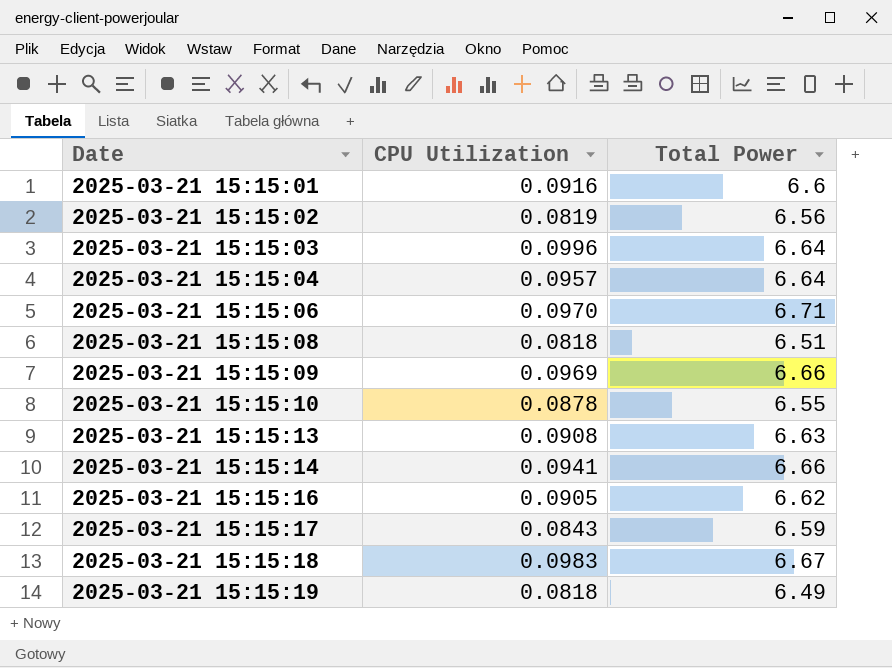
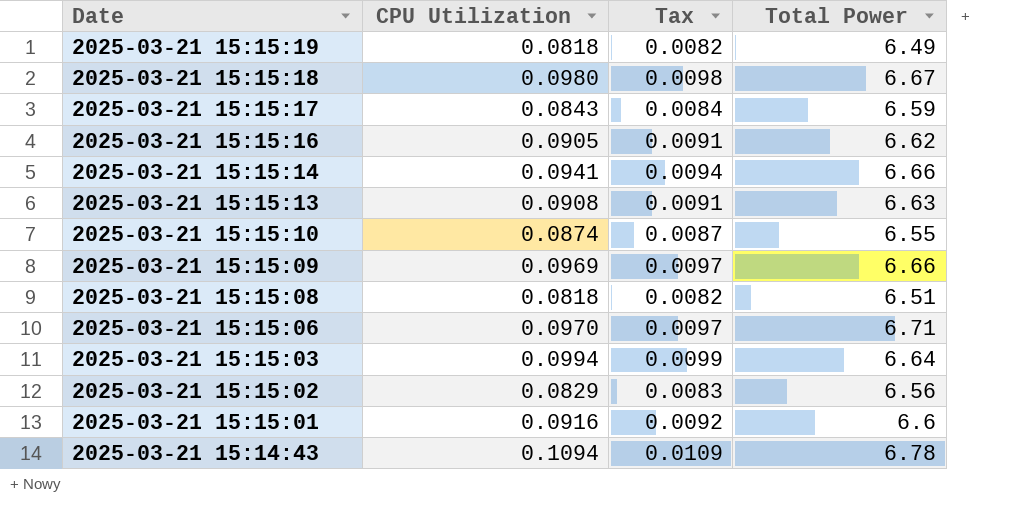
row order: Date ascending -> Date descending
column Tax | formula: none -> [CPU Utilization] * 0.1
row 2025-03-21 15:15:04: 0.0957 | 6.64 -> none
2025-03-21 15:15:18 | CPU Utilization: 0.0983 -> 0.0980
2025-03-21 15:15:10 | CPU Utilization: 0.0878 -> 0.0874
2025-03-21 15:15:03 | CPU Utilization: 0.0996 -> 0.0994
2025-03-21 15:15:02 | CPU Utilization: 0.0819 -> 0.0829
row 2025-03-21 15:14:43: none -> 0.1094 | 0.0109 | 6.78

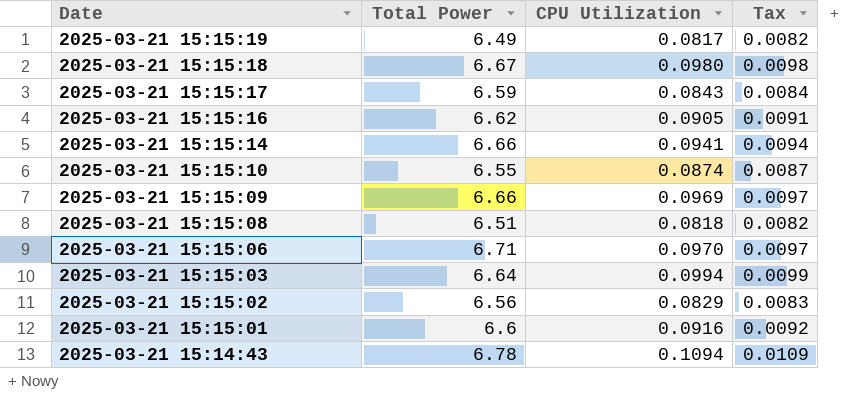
column Total Power | position: 4 -> 2
row 2025-03-21 15:15:13: 0.0908 | 0.0091 | 6.63 -> none
2025-03-21 15:15:19 | CPU Utilization: 0.0818 -> 0.0817

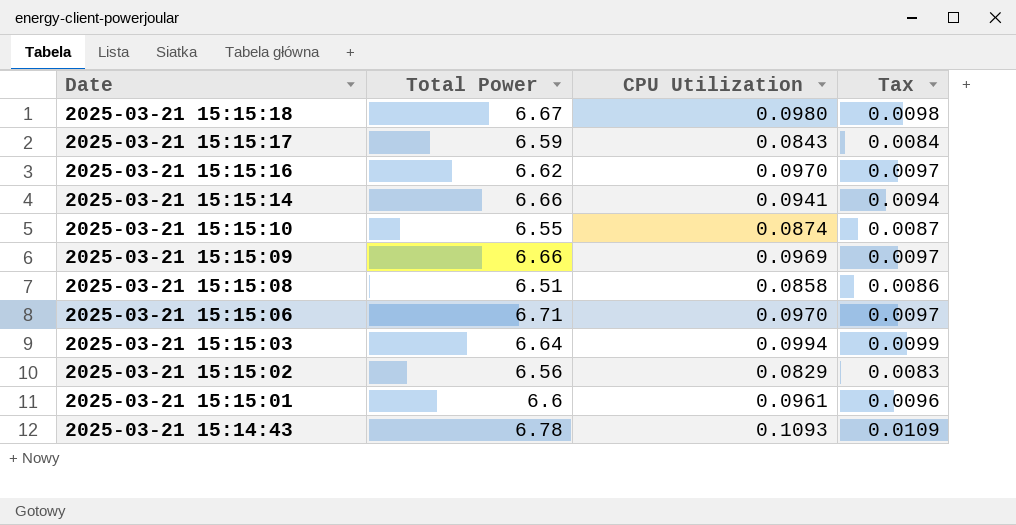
row 2025-03-21 15:15:19: 6.49 | 0.0817 | 0.0082 -> none
2025-03-21 15:15:16 | CPU Utilization: 0.0905 -> 0.0970
2025-03-21 15:15:16 | Tax: 0.0091 -> 0.0097
2025-03-21 15:15:08 | CPU Utilization: 0.0818 -> 0.0858
2025-03-21 15:15:08 | Tax: 0.0082 -> 0.0086
2025-03-21 15:15:01 | CPU Utilization: 0.0916 -> 0.0961
2025-03-21 15:15:01 | Tax: 0.0092 -> 0.0096
2025-03-21 15:14:43 | CPU Utilization: 0.1094 -> 0.1093

